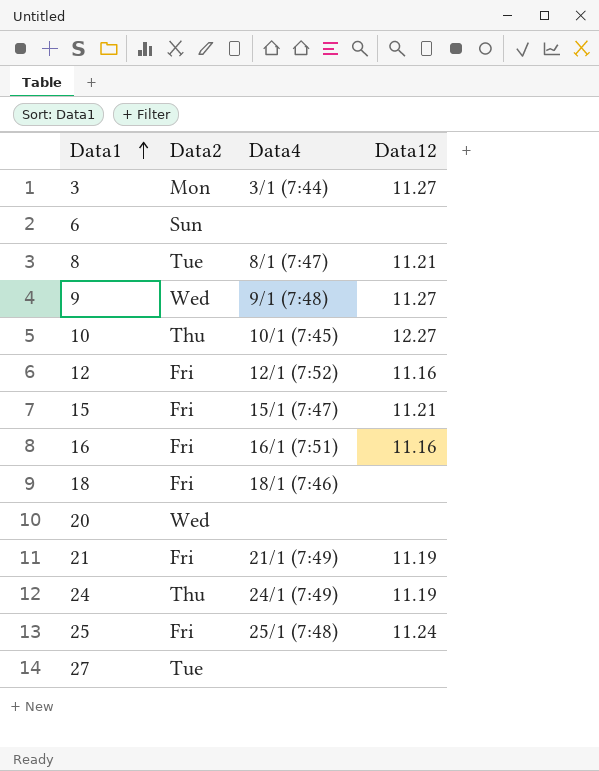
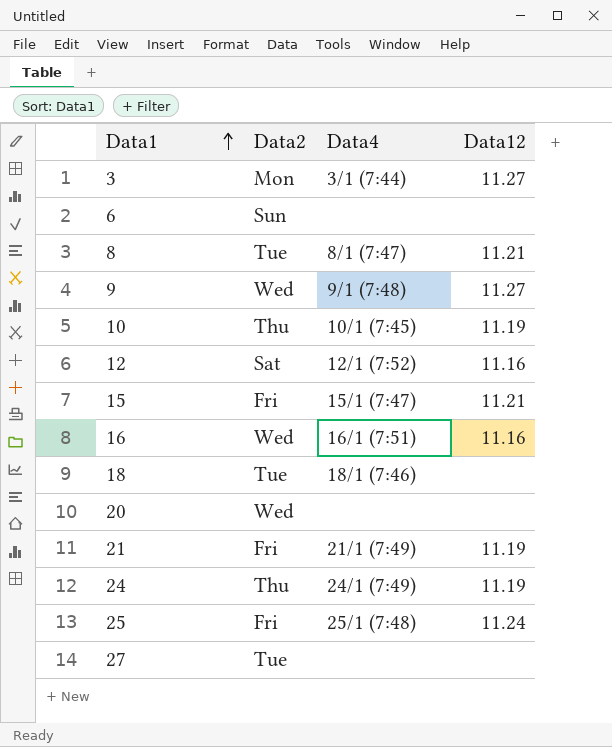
10 | Data12: 12.27 -> 11.19
12 | Data2: Fri -> Sat
16 | Data2: Fri -> Wed
18 | Data2: Fri -> Tue

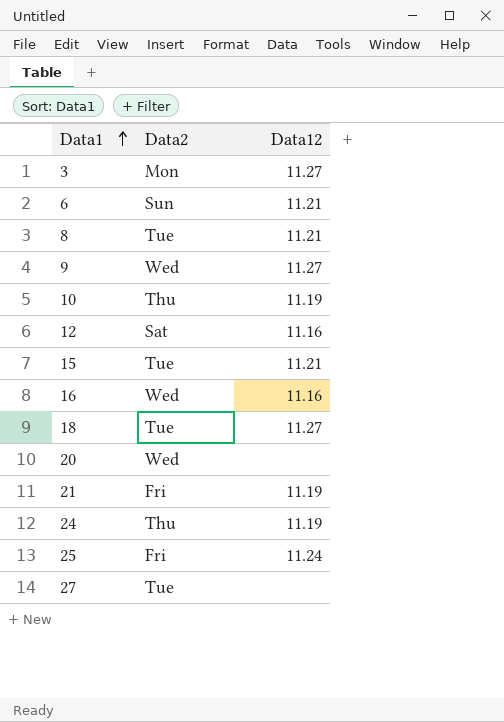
column Data4 | position: 3 -> none
6 | Data12: none -> 11.21
15 | Data2: Fri -> Tue
18 | Data12: none -> 11.27

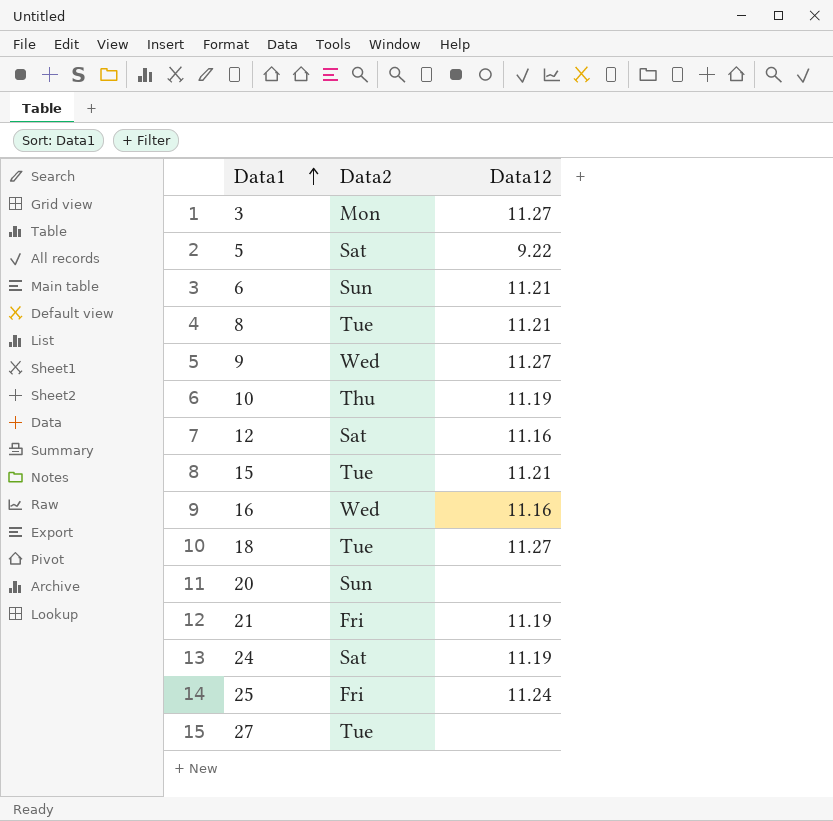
row 5: none -> Sat | 9.22
20 | Data2: Wed -> Sun
24 | Data2: Thu -> Sat

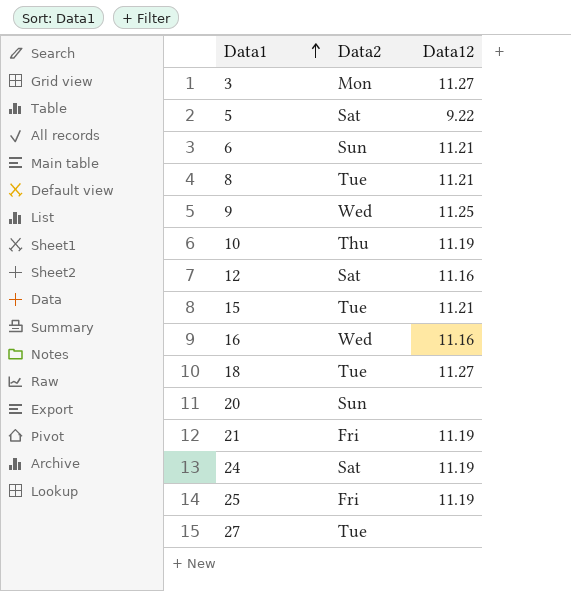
9 | Data12: 11.27 -> 11.25
25 | Data12: 11.24 -> 11.19

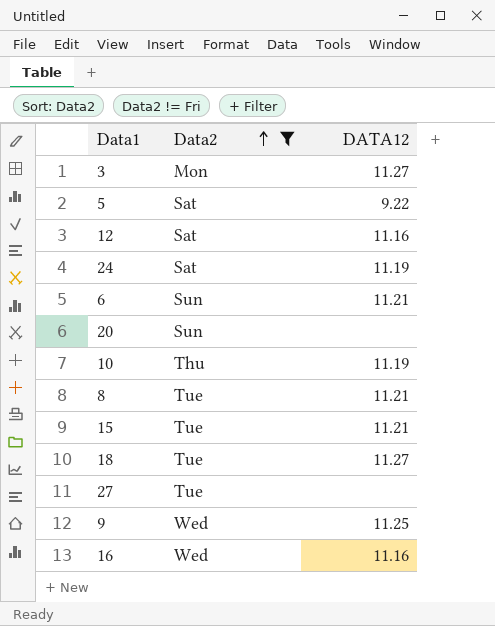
filter: none -> Data2 != Fri
row order: Data1 ascending -> Data2 ascending
column name: Data12 -> DATA12

